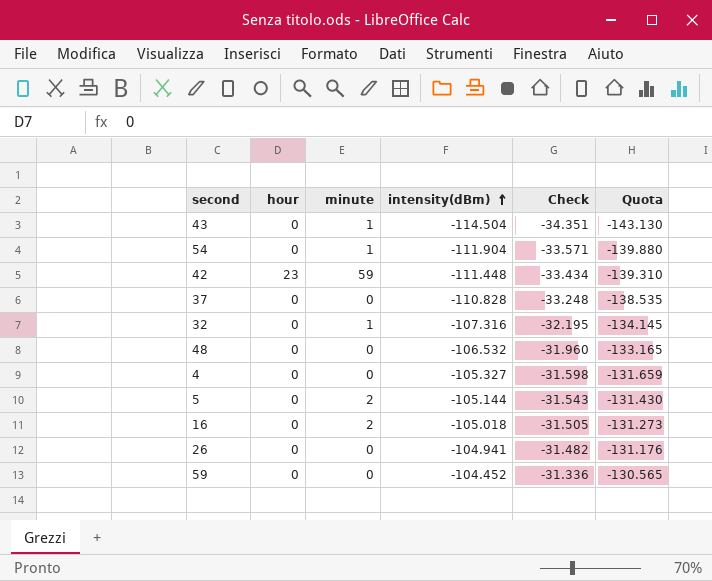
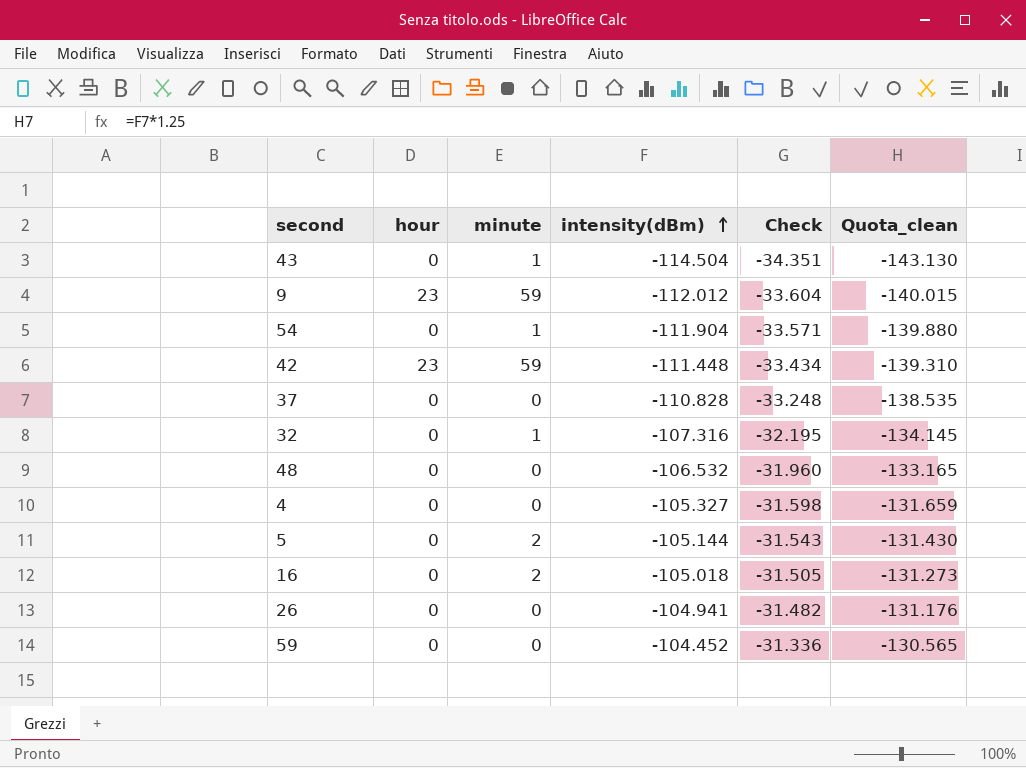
column name: Quota -> Quota_clean
row 9: none -> 23 | 59 | -112.012 | -33.604 | -140.015

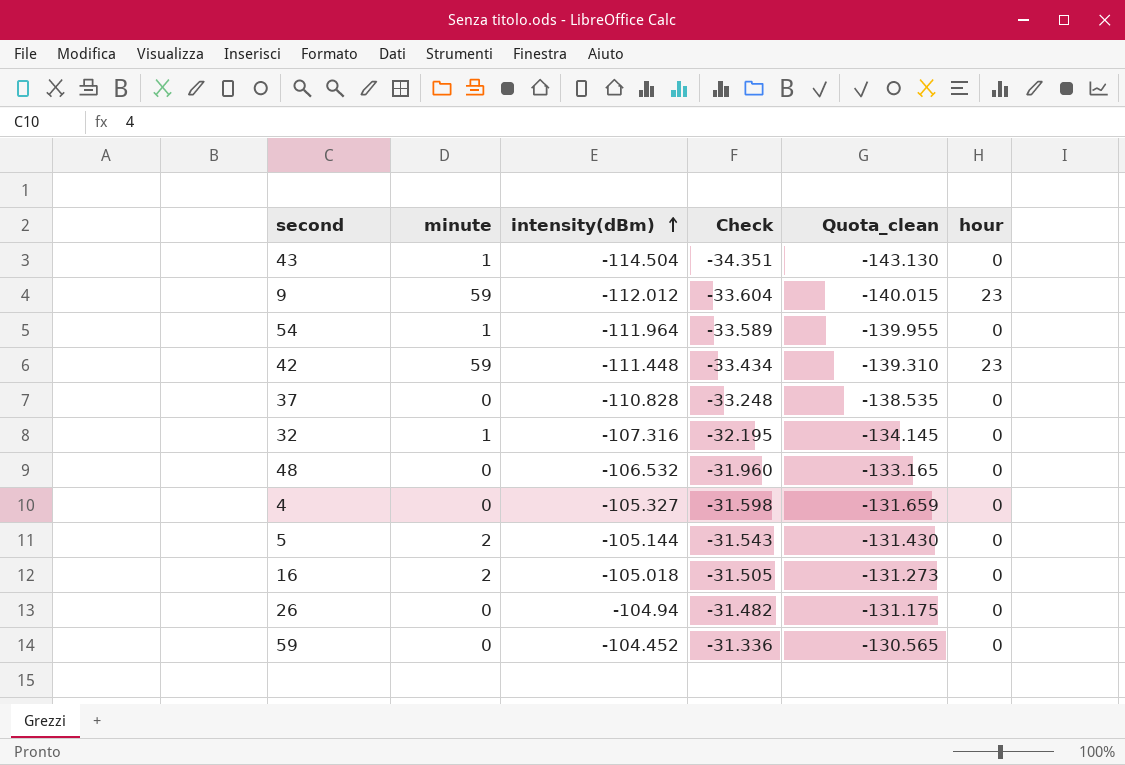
column hour | position: 2 -> 6
54 | intensity(dBm): -111.904 -> -111.964
54 | Check: -33.571 -> -33.589
54 | Quota_clean: -139.880 -> -139.955
26 | intensity(dBm): -104.941 -> -104.94
26 | Quota_clean: -131.176 -> -131.175

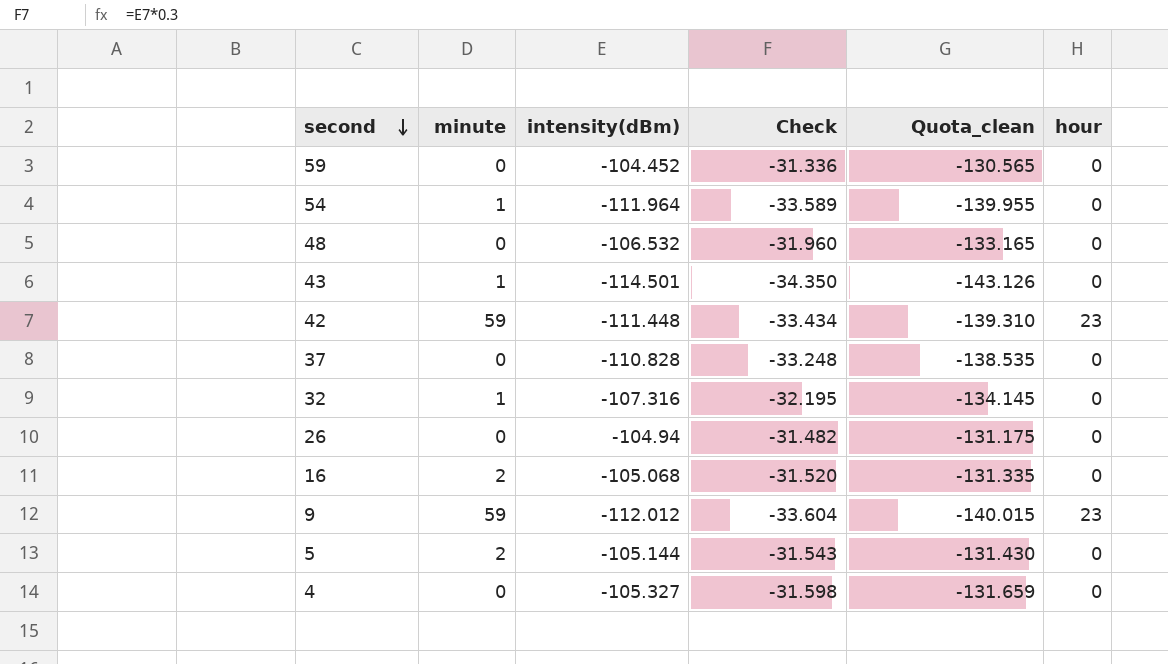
row order: intensity(dBm) ascending -> second descending
43 | intensity(dBm): -114.504 -> -114.501
43 | Check: -34.351 -> -34.350
43 | Quota_clean: -143.130 -> -143.126
16 | intensity(dBm): -105.018 -> -105.068
16 | Check: -31.505 -> -31.520
16 | Quota_clean: -131.273 -> -131.335

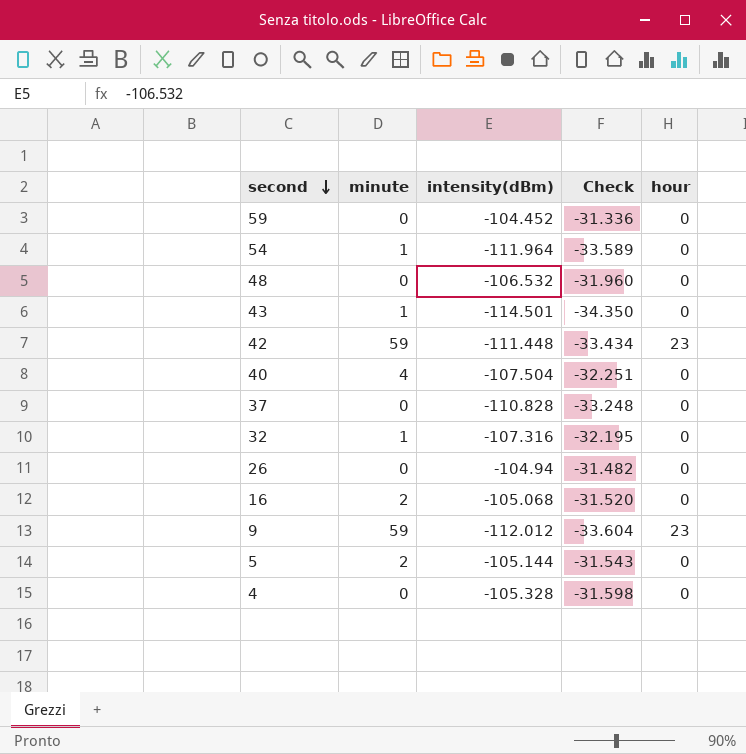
column Quota_clean | formula: [intensity(dBm)] * 1.25 -> none
row 40: none -> 4 | -107.504 | -32.251 | 0
4 | intensity(dBm): -105.327 -> -105.328

